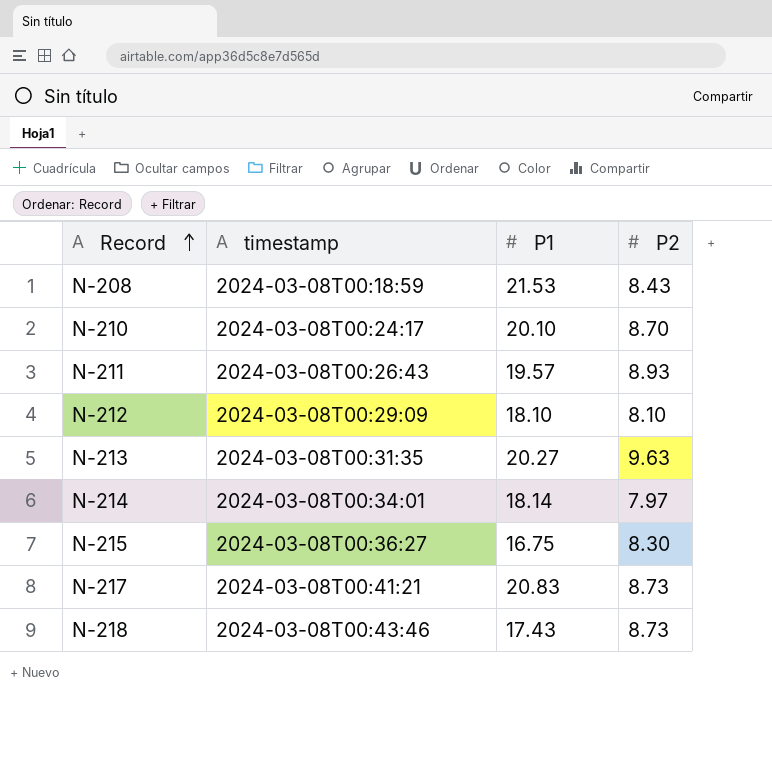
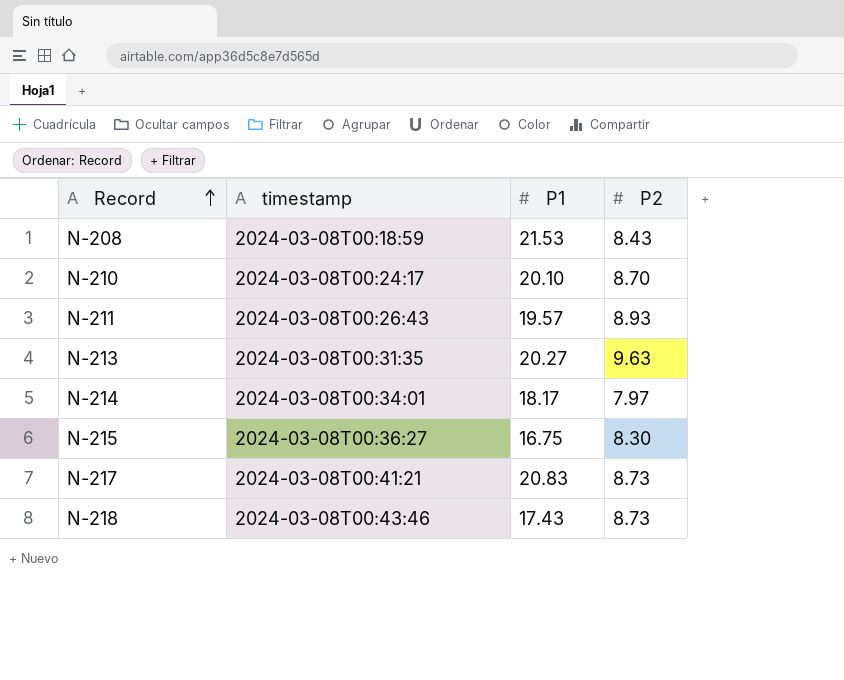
row N-212: 2024-03-08T00:29:09 | 18.10 | 8.10 -> none
N-214 | P1: 18.14 -> 18.17

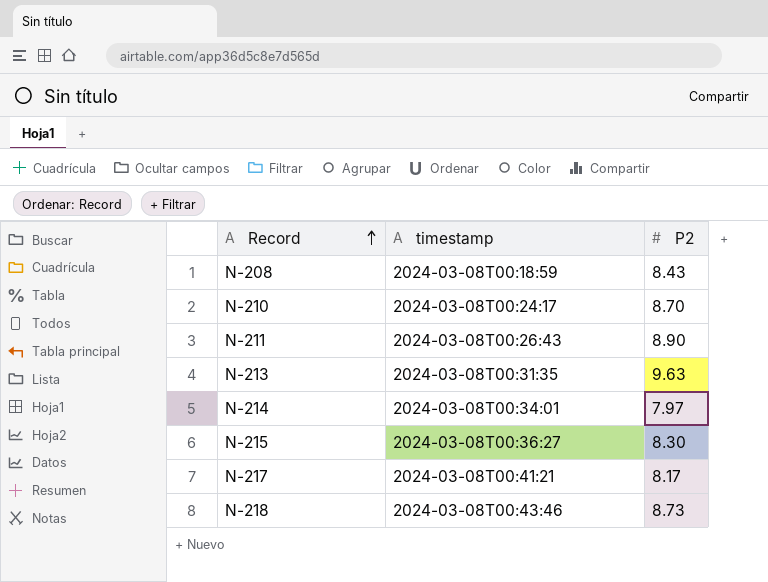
column P1 | position: 3 -> none
N-211 | P2: 8.93 -> 8.90
N-217 | P2: 8.73 -> 8.17

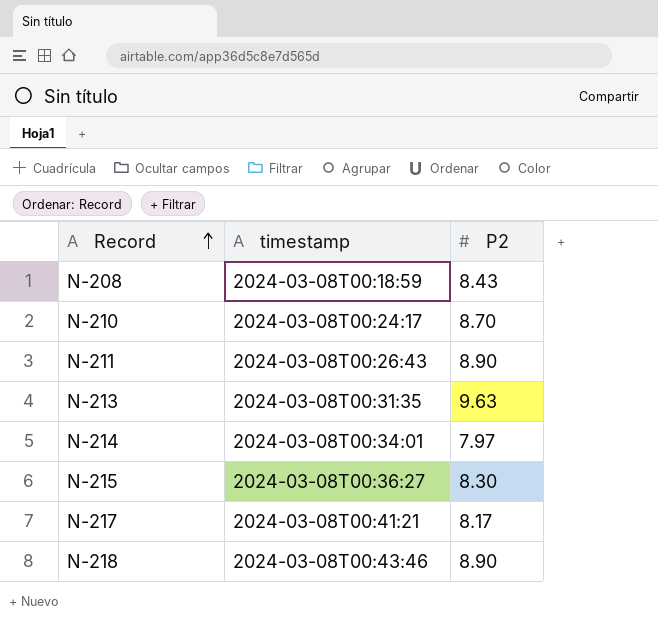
N-218 | P2: 8.73 -> 8.90

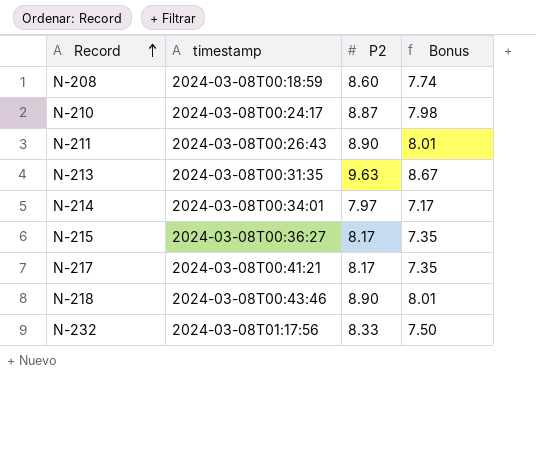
column Bonus | formula: none -> [P2] * 0.9
N-208 | P2: 8.43 -> 8.60
N-210 | P2: 8.70 -> 8.87
N-215 | P2: 8.30 -> 8.17
row N-232: none -> 2024-03-08T01:17:56 | 8.33 | 7.50

